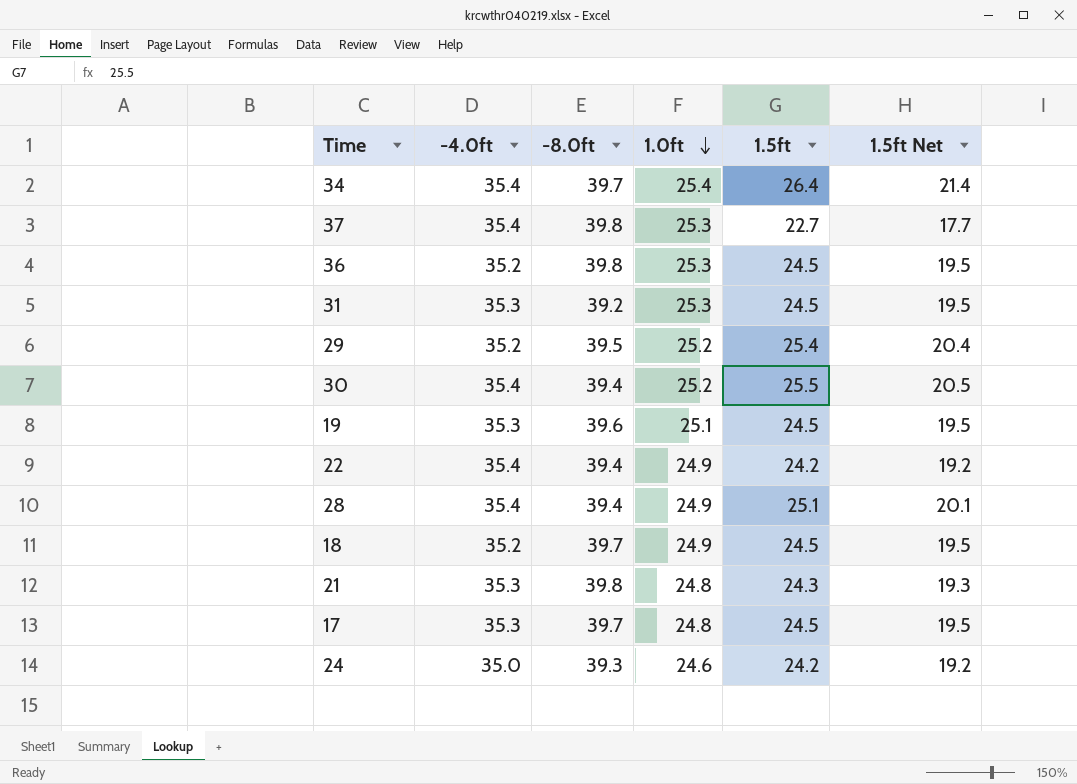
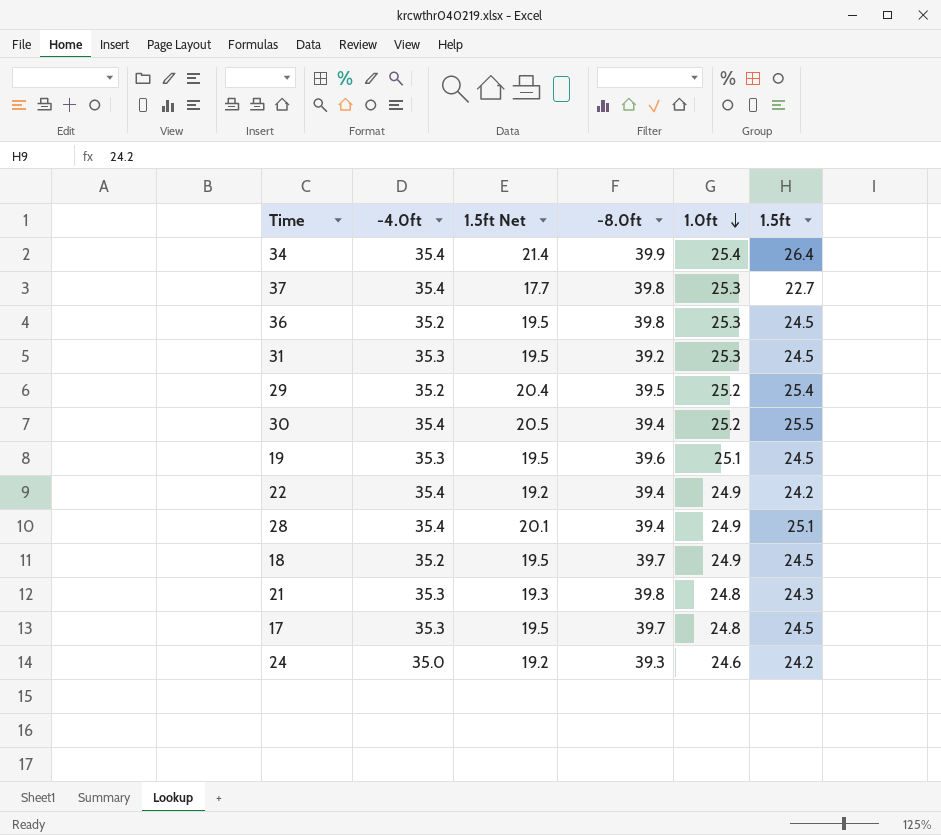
column 1.5ft Net | position: 6 -> 3
34 | -8.0ft: 39.7 -> 39.9

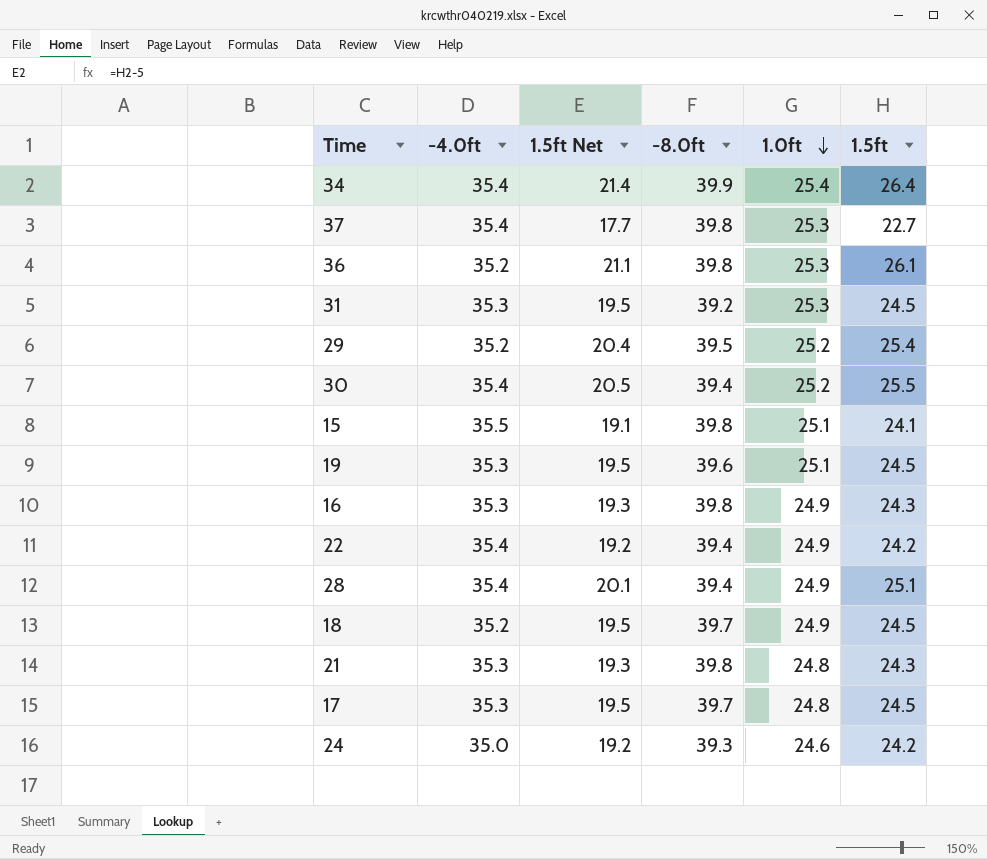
36 | 1.5ft Net: 19.5 -> 21.1
36 | 1.5ft: 24.5 -> 26.1
row 15: none -> 35.5 | 19.1 | 39.8 | 25.1 | 24.1
row 16: none -> 35.3 | 19.3 | 39.8 | 24.9 | 24.3

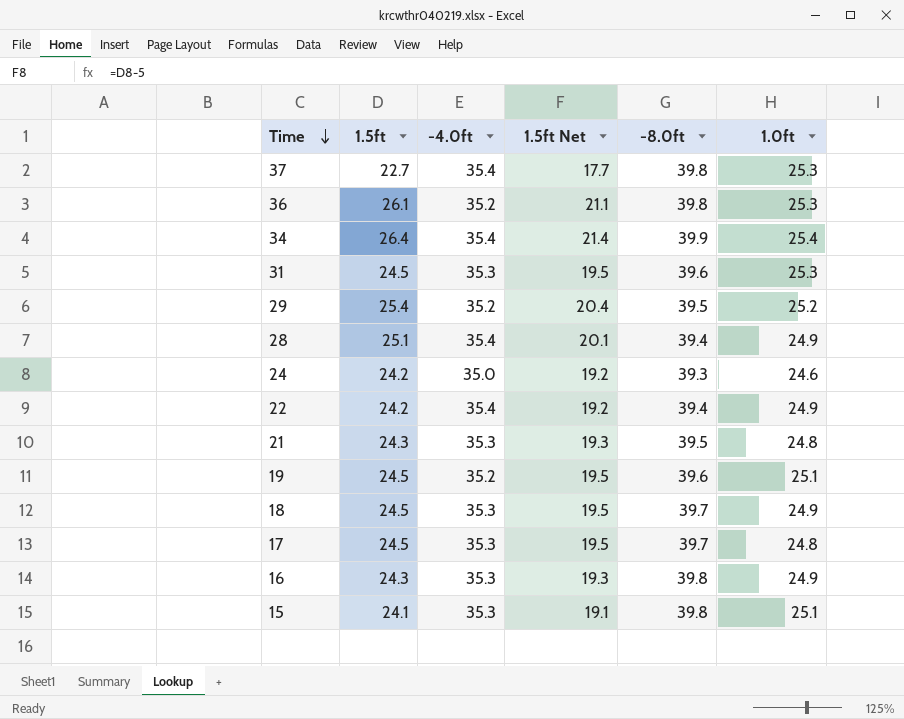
row order: 1.0ft descending -> Time descending
column 1.5ft | position: 6 -> 2
row 30: 35.4 | 20.5 | 39.4 | 25.2 | 25.5 -> none
31 | -8.0ft: 39.2 -> 39.6
21 | -8.0ft: 39.8 -> 39.5
19 | -4.0ft: 35.3 -> 35.2
18 | -4.0ft: 35.2 -> 35.3
15 | -4.0ft: 35.5 -> 35.3

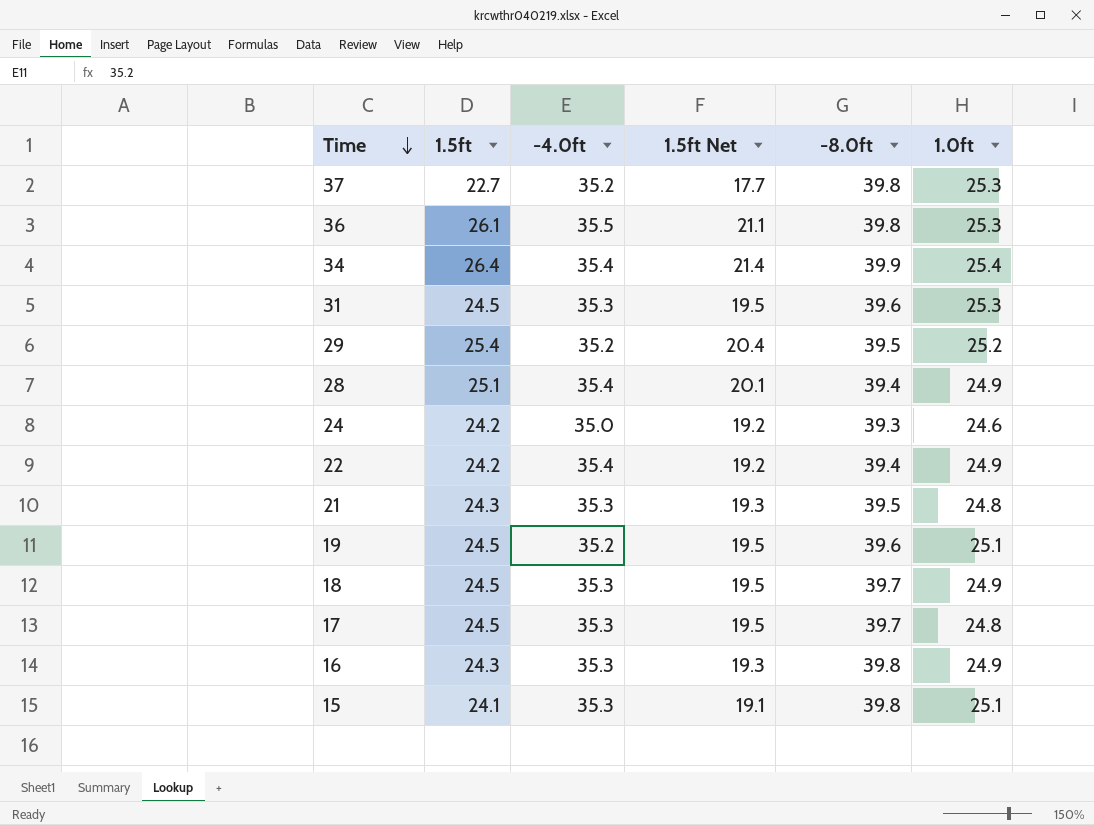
37 | -4.0ft: 35.4 -> 35.2
36 | -4.0ft: 35.2 -> 35.5

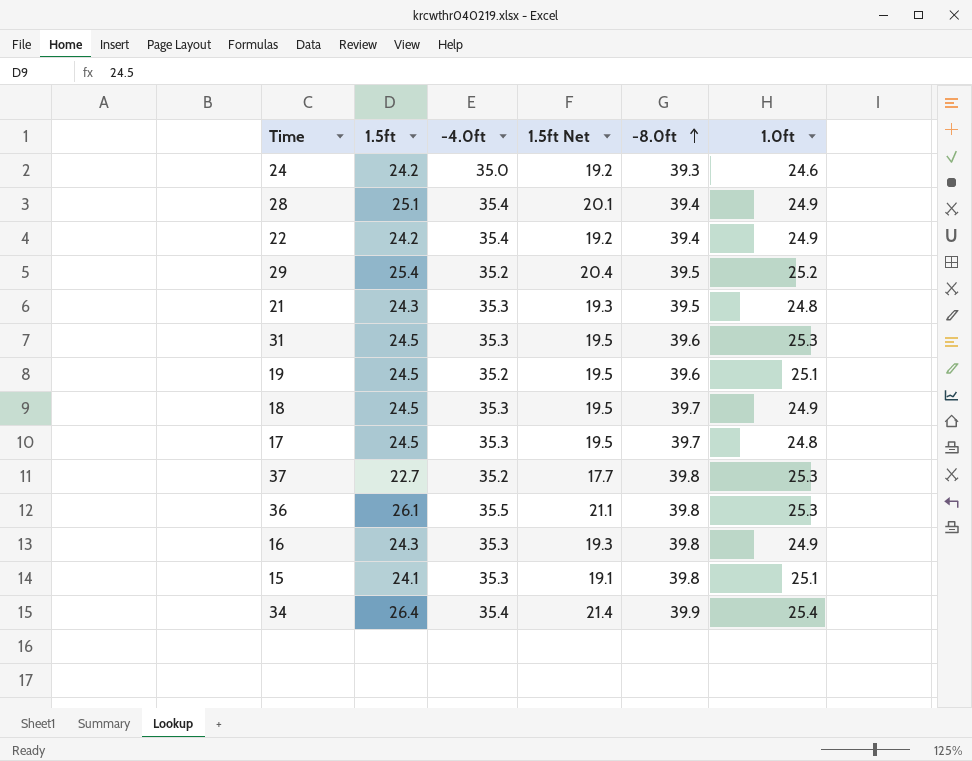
row order: Time descending -> -8.0ft ascending

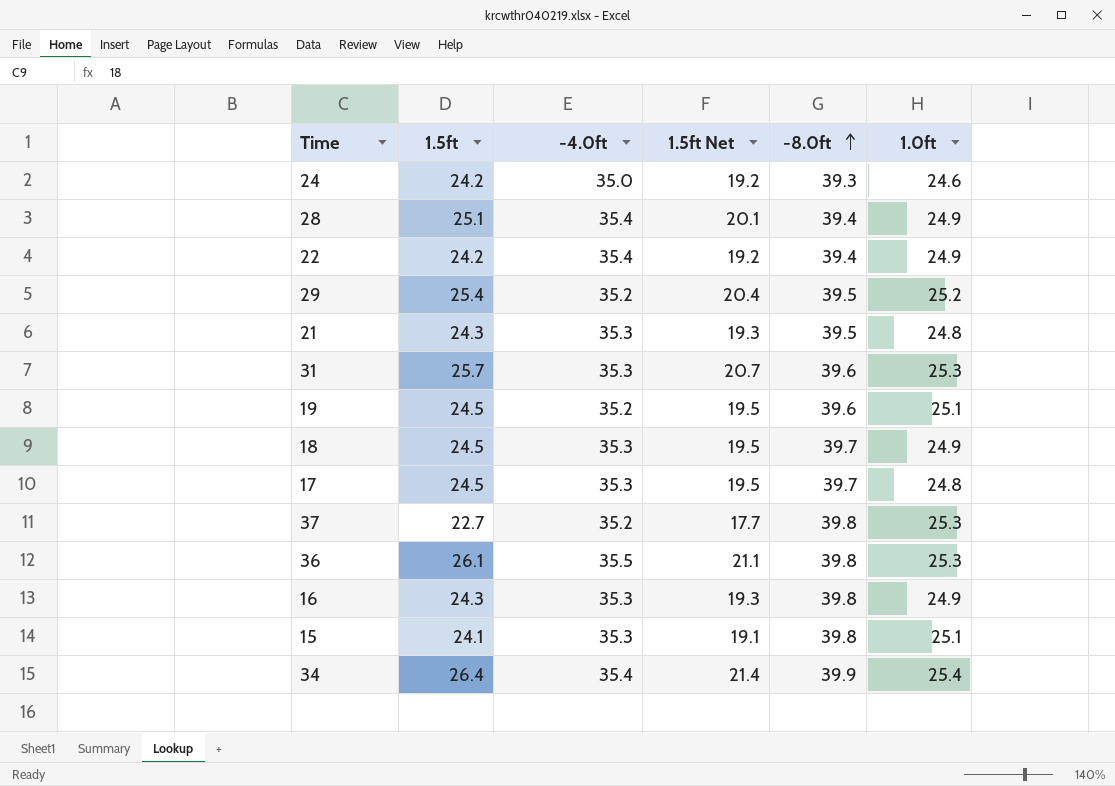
31 | 1.5ft: 24.5 -> 25.7
31 | 1.5ft Net: 19.5 -> 20.7

